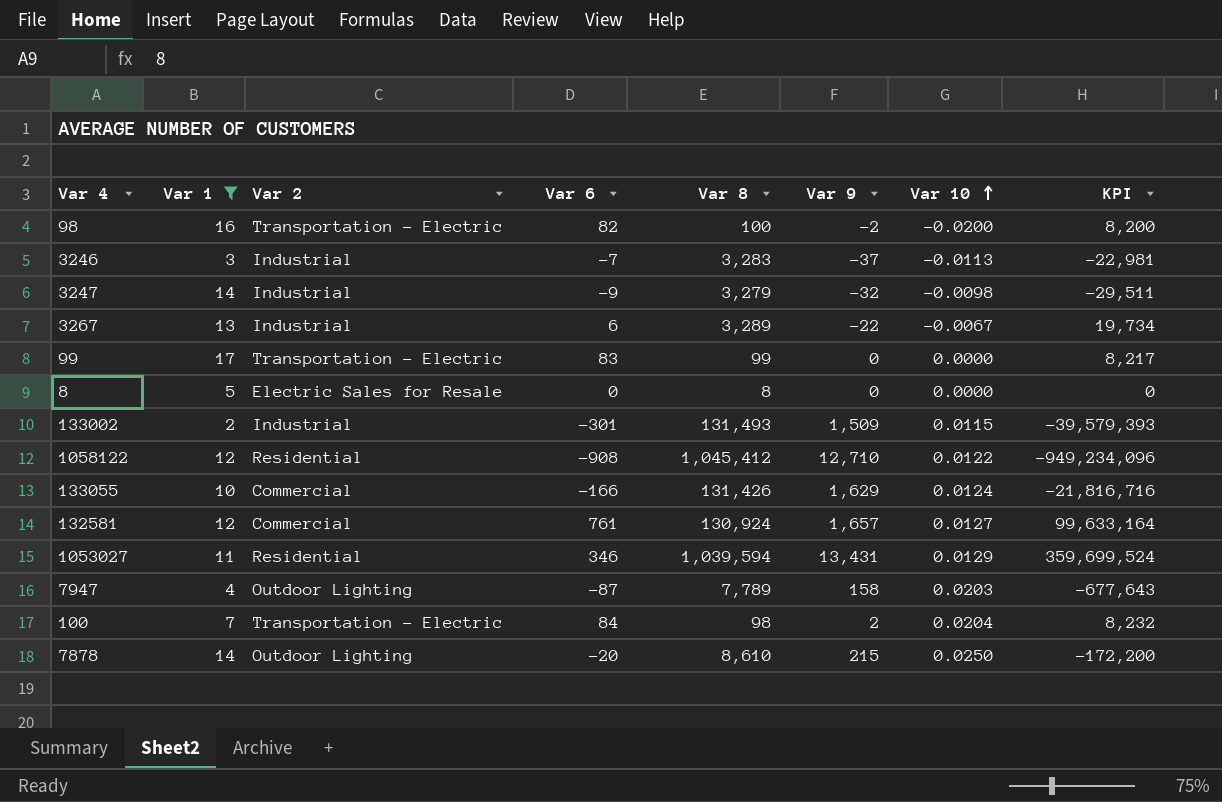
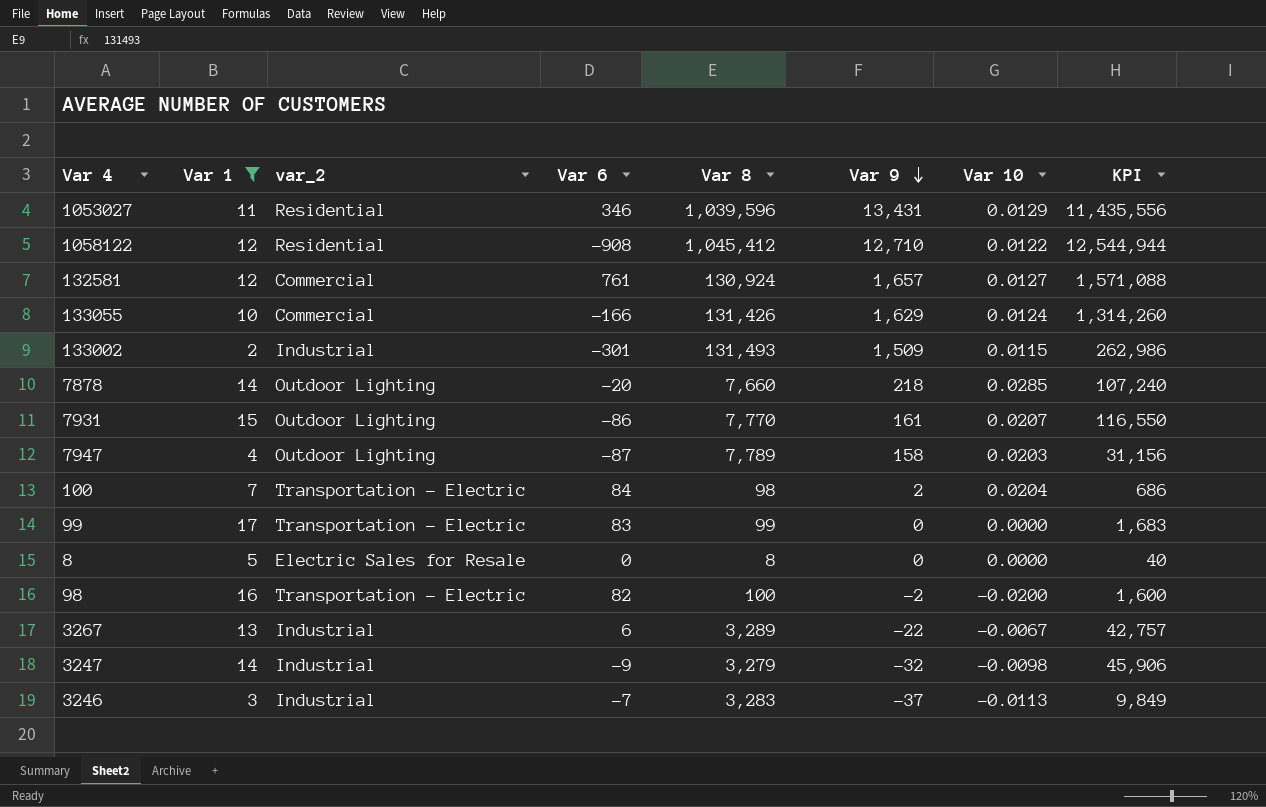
row order: Var 10 ascending -> Var 9 descending
column name: Var 2 -> var_2
column KPI | formula: [Var 6] * [Var 8] -> [Var 1] * [Var 8]
1053027 | Var 8: 1,039,594 -> 1,039,596
7878 | Var 8: 8,610 -> 7,660
7878 | Var 9: 215 -> 218
7878 | Var 10: 0.0250 -> 0.0285
row 7931: none -> 15 | Outdoor Lighting | -86 | 7,770 | 161 | 0.0207 | 116,550

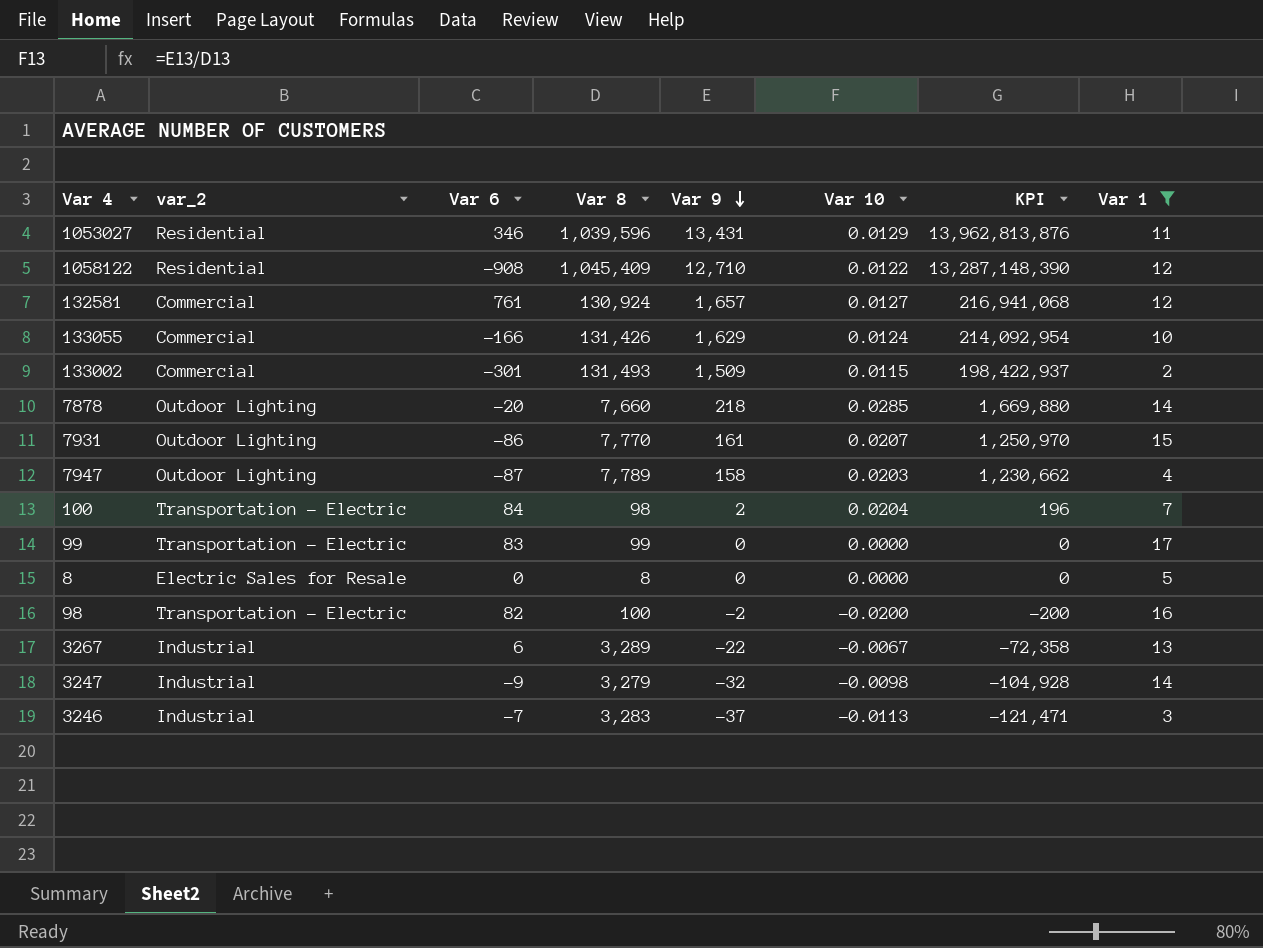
column KPI | formula: [Var 1] * [Var 8] -> [Var 8] * [Var 9]
column Var 1 | position: 2 -> 8
1058122 | Var 8: 1,045,412 -> 1,045,409
133002 | var_2: Industrial -> Commercial

